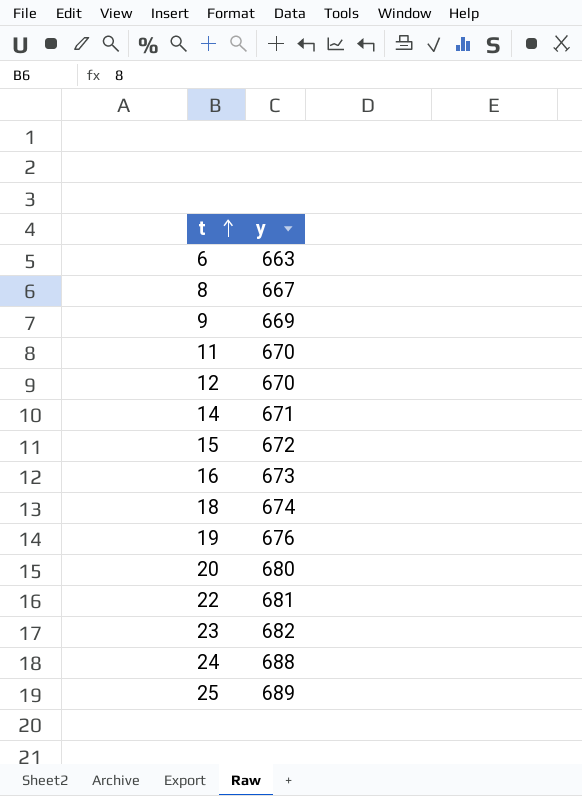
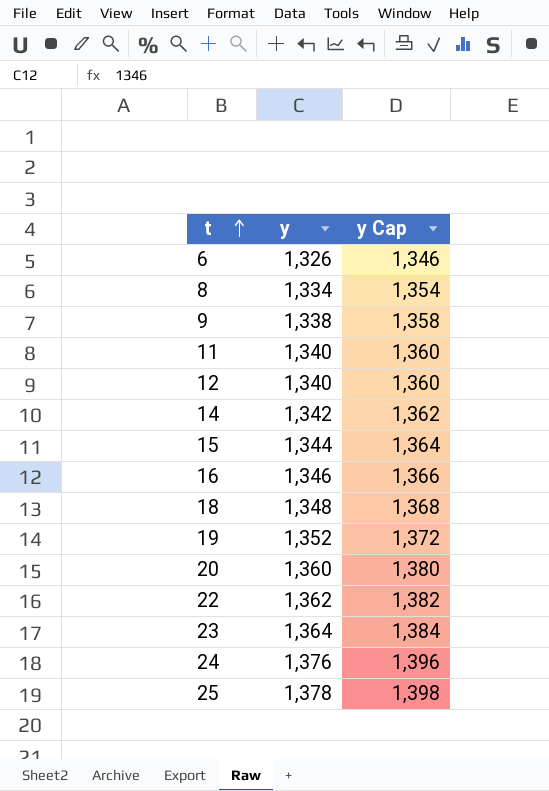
column y Cap | formula: none -> [y] + 20
6 | y: 663 -> 1,326
8 | y: 667 -> 1,334
9 | y: 669 -> 1,338
11 | y: 670 -> 1,340
12 | y: 670 -> 1,340
14 | y: 671 -> 1,342
15 | y: 672 -> 1,344
16 | y: 673 -> 1,346
18 | y: 674 -> 1,348
19 | y: 676 -> 1,352
20 | y: 680 -> 1,360
22 | y: 681 -> 1,362
23 | y: 682 -> 1,364
24 | y: 688 -> 1,376
25 | y: 689 -> 1,378

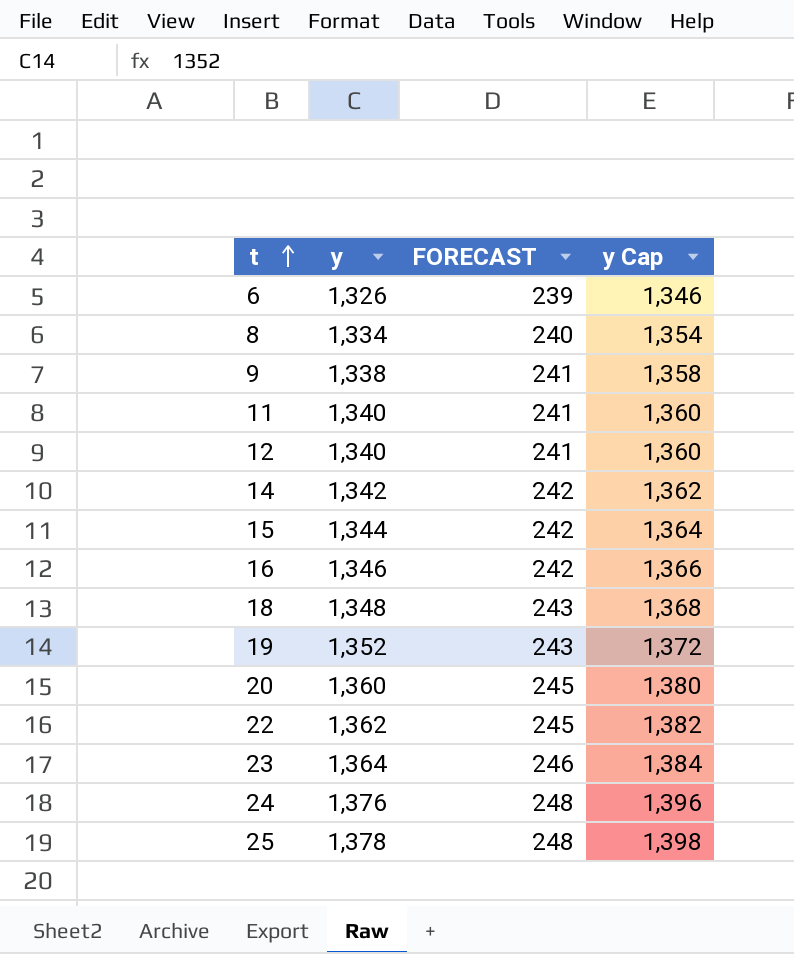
column FORECAST | formula: none -> [y] * 0.18

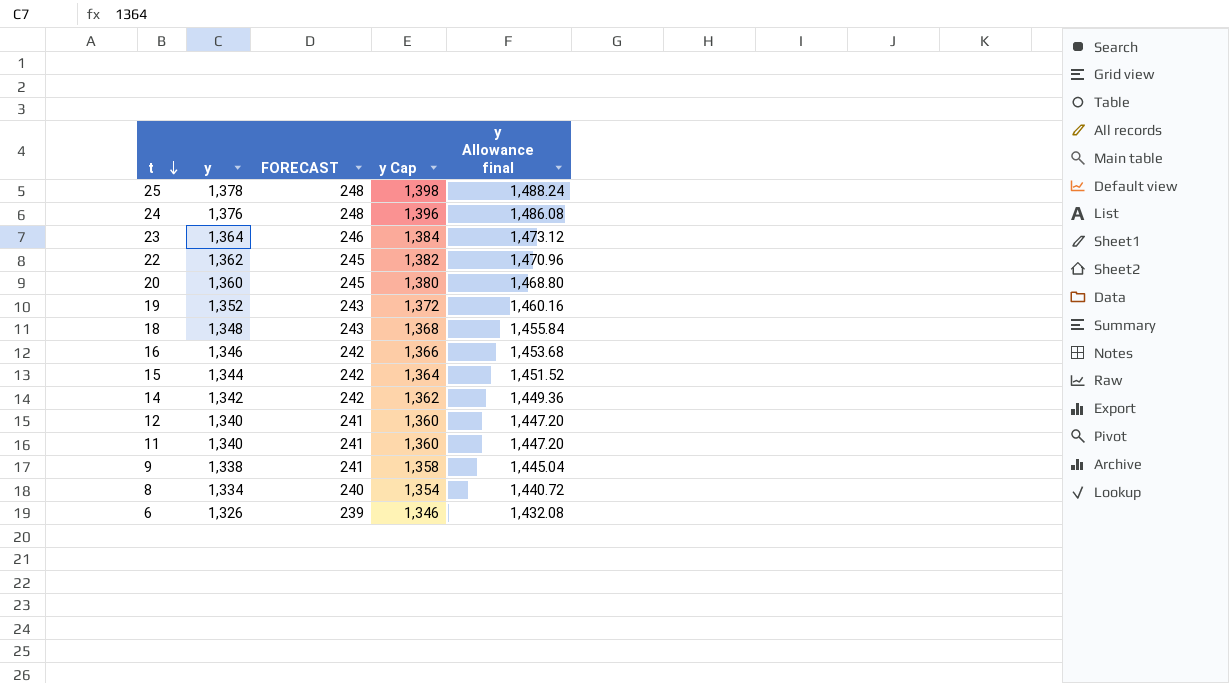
row order: t ascending -> t descending
column y Allowance final | formula: none -> [y] * 1.08

